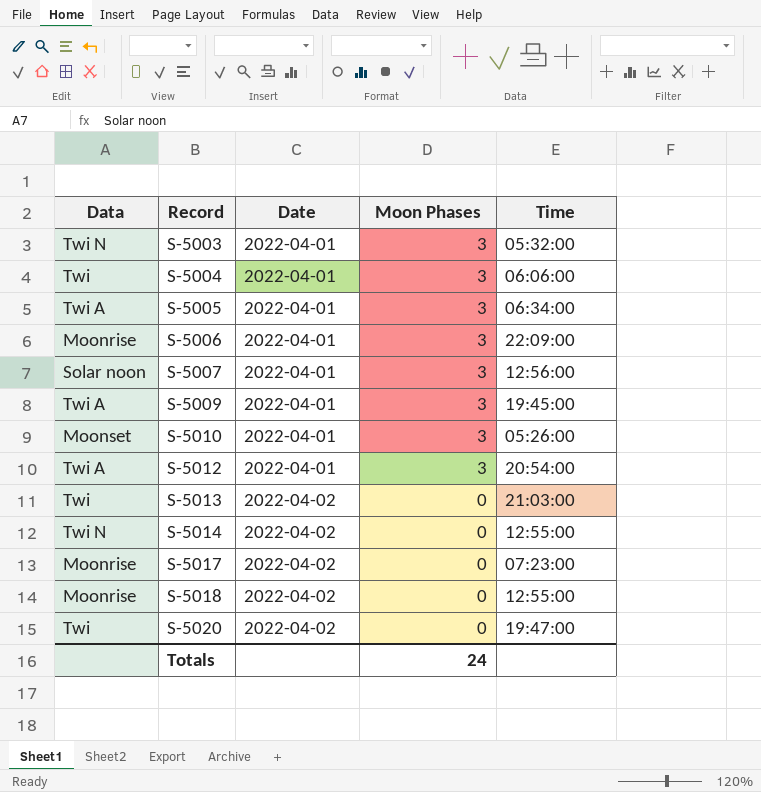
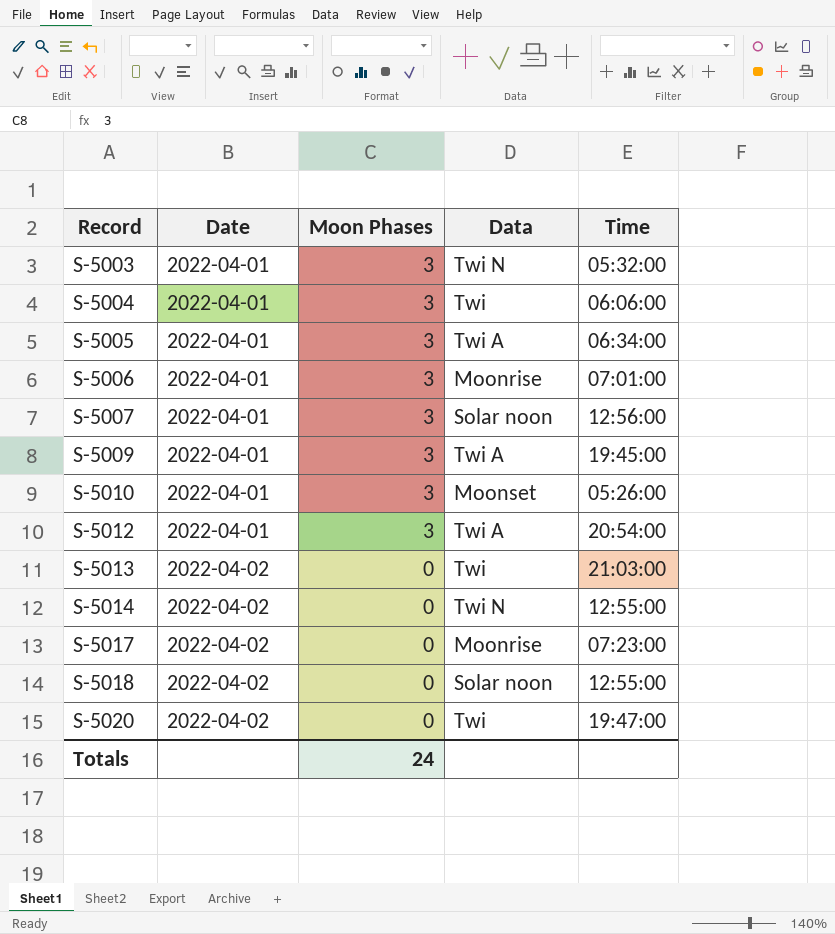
column Data | position: 1 -> 4
S-5006 | Time: 22:09:00 -> 07:01:00
S-5018 | Data: Moonrise -> Solar noon

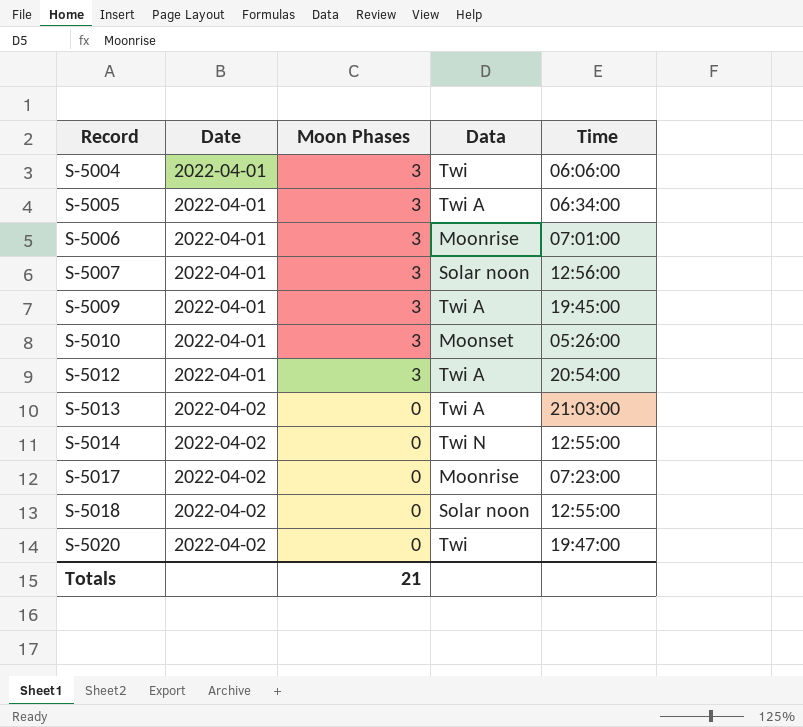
row S-5003: 2022-04-01 | 3 | Twi N | 05:32:00 -> none
S-5013 | Data: Twi -> Twi A
Totals | Moon Phases: 24 -> 21

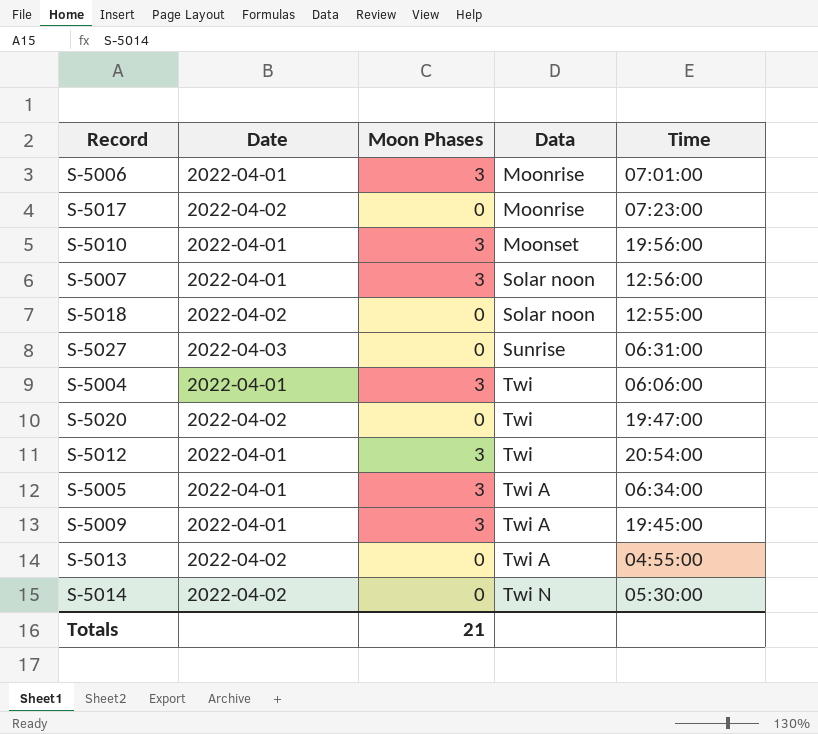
row order: Record ascending -> Data ascending
S-5010 | Time: 05:26:00 -> 19:56:00
row S-5027: none -> 2022-04-03 | 0 | Sunrise | 06:31:00
S-5012 | Data: Twi A -> Twi
S-5013 | Time: 21:03:00 -> 04:55:00
S-5014 | Time: 12:55:00 -> 05:30:00

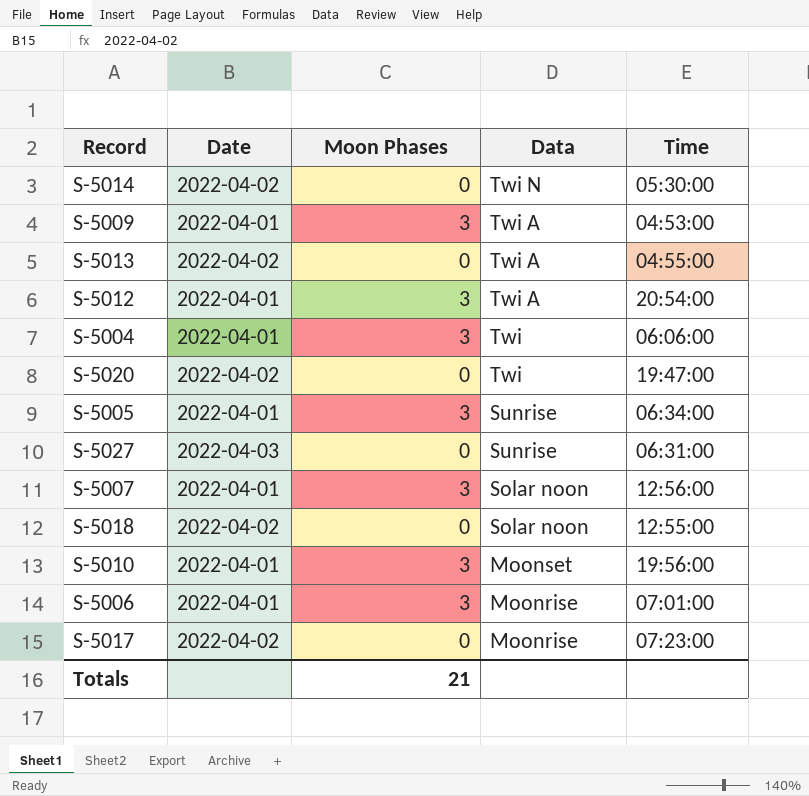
row order: Data ascending -> Data descending
S-5009 | Time: 19:45:00 -> 04:53:00
S-5012 | Data: Twi -> Twi A
S-5005 | Data: Twi A -> Sunrise

